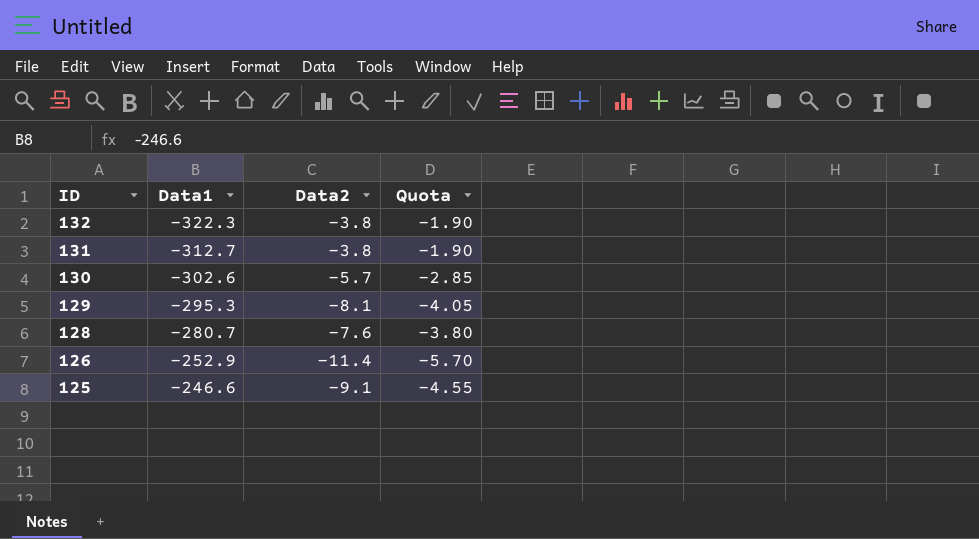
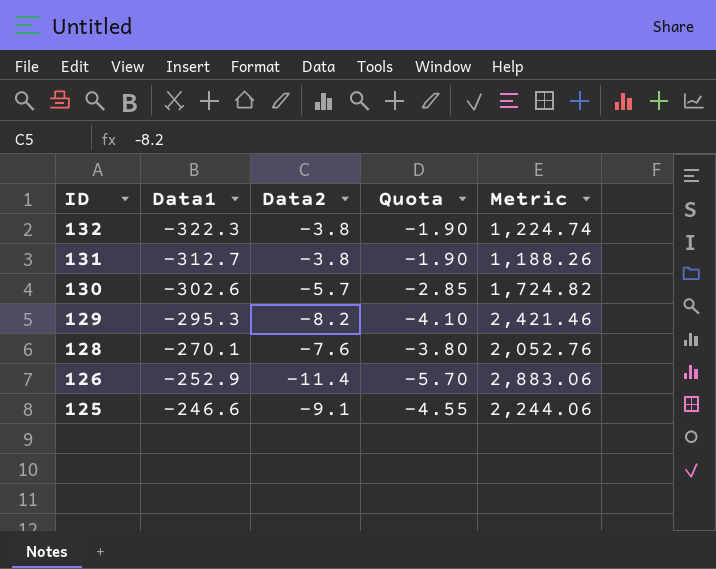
column Metric | formula: none -> [Data1] * [Data2]
129 | Data2: -8.1 -> -8.2
129 | Quota: -4.05 -> -4.10
128 | Data1: -280.7 -> -270.1

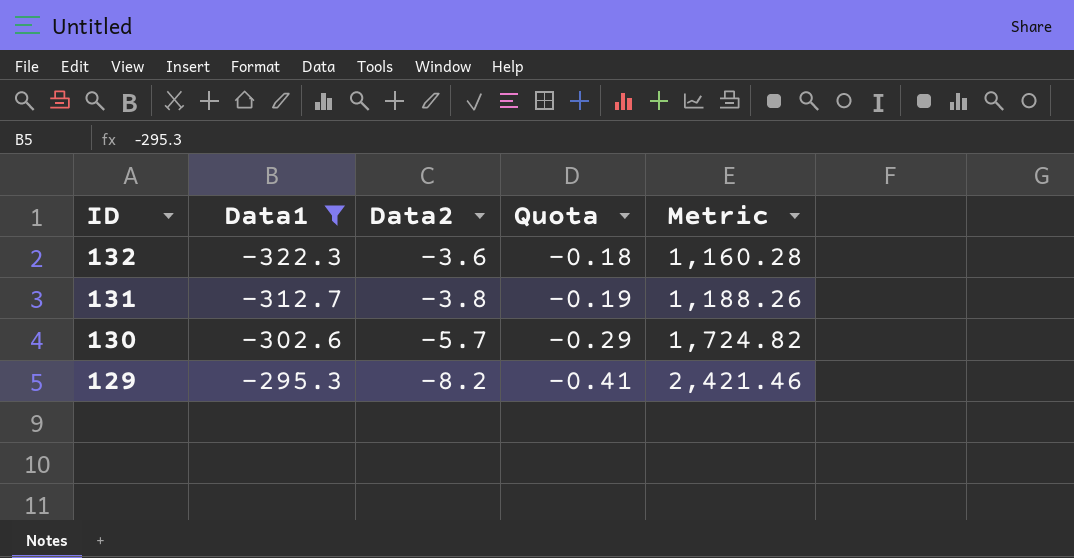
filter: none -> Data1 <= -295.3
column Quota | formula: [Data2] * 0.5 -> [Data2] * 0.05
132 | Data2: -3.8 -> -3.6
132 | Metric: 1,224.74 -> 1,160.28

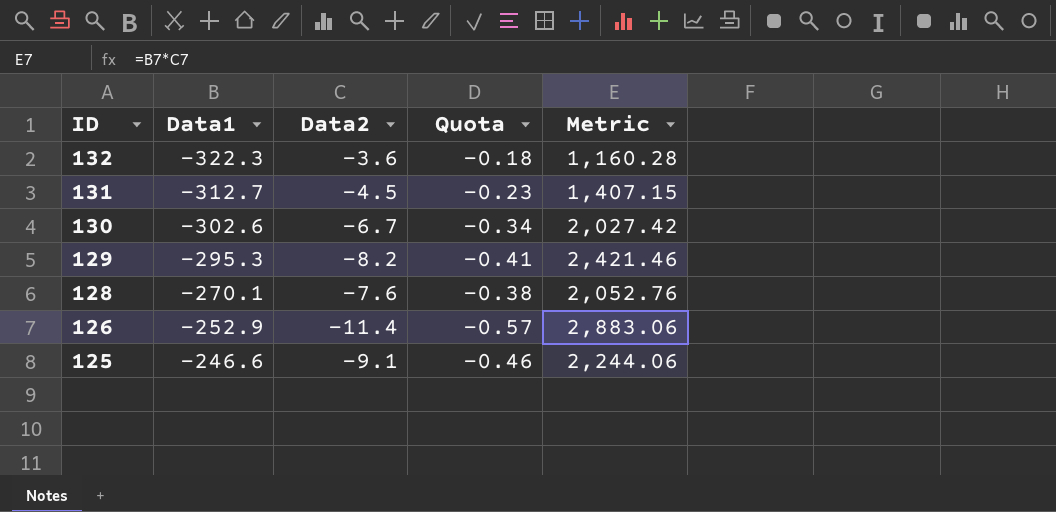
filter: Data1 <= -295.3 -> none
131 | Data2: -3.8 -> -4.5
131 | Quota: -0.19 -> -0.23
131 | Metric: 1,188.26 -> 1,407.15
130 | Data2: -5.7 -> -6.7
130 | Quota: -0.29 -> -0.34
130 | Metric: 1,724.82 -> 2,027.42

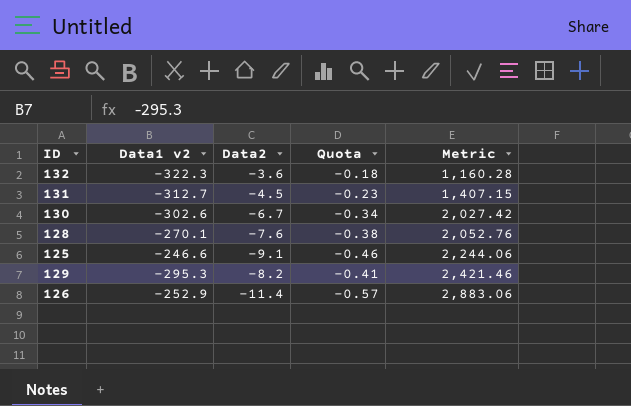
row order: ID descending -> Metric ascending
column name: Data1 -> Data1 v2

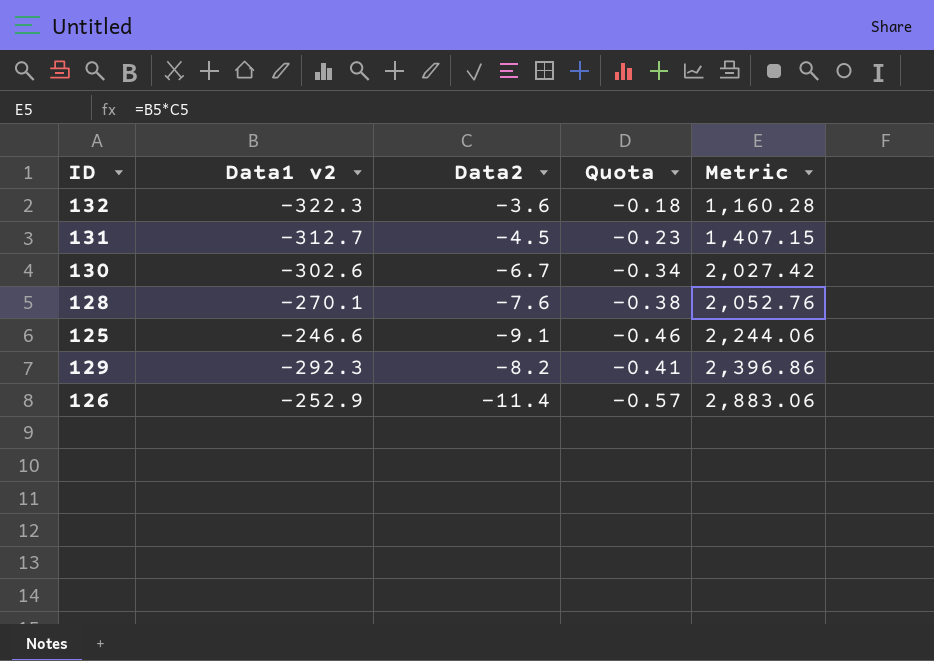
129 | Data1 v2: -295.3 -> -292.3
129 | Metric: 2,421.46 -> 2,396.86

